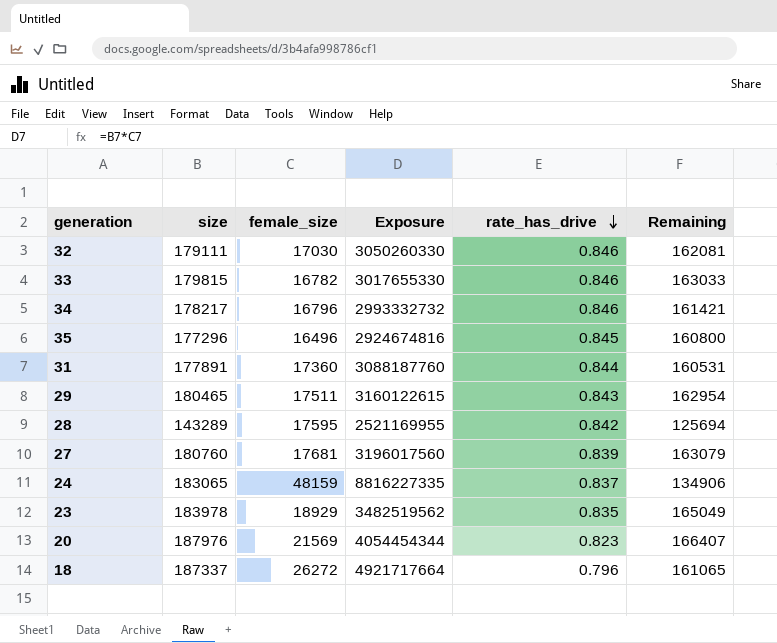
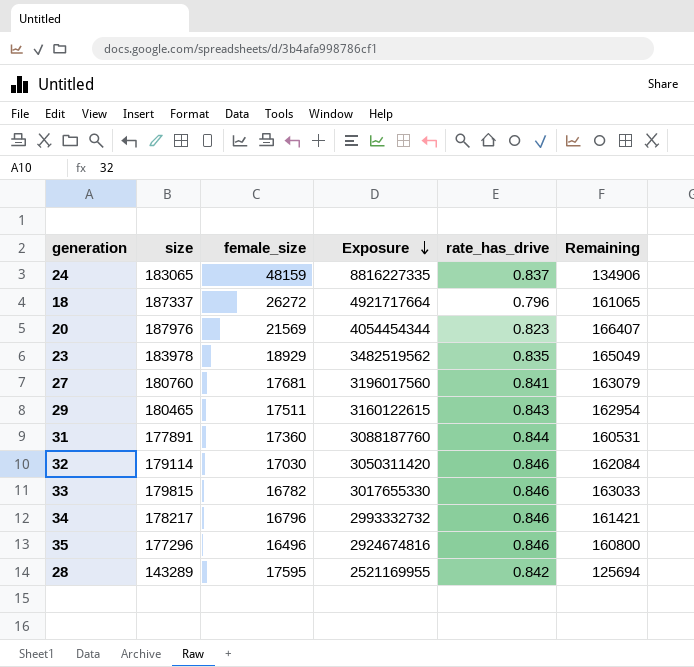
row order: rate_has_drive descending -> Exposure descending
27 | rate_has_drive: 0.839 -> 0.841
32 | size: 179111 -> 179114
32 | Exposure: 3050260330 -> 3050311420
32 | Remaining: 162081 -> 162084
35 | rate_has_drive: 0.845 -> 0.846

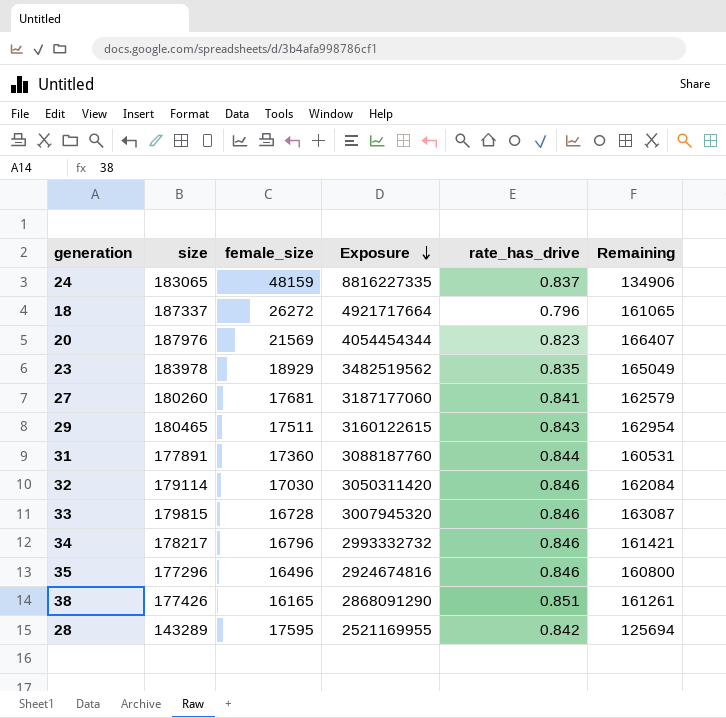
27 | size: 180760 -> 180260
27 | Exposure: 3196017560 -> 3187177060
27 | Remaining: 163079 -> 162579
33 | female_size: 16782 -> 16728
33 | Exposure: 3017655330 -> 3007945320
33 | Remaining: 163033 -> 163087
row 38: none -> 177426 | 16165 | 2868091290 | 0.851 | 161261

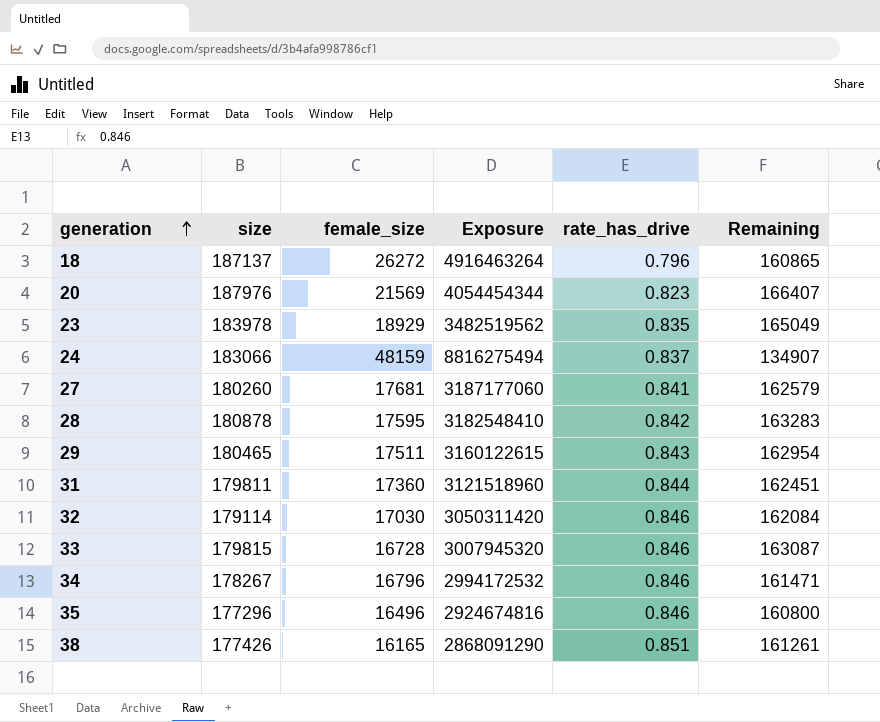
row order: Exposure descending -> generation ascending
18 | size: 187337 -> 187137
18 | Exposure: 4921717664 -> 4916463264
18 | Remaining: 161065 -> 160865
24 | size: 183065 -> 183066
24 | Exposure: 8816227335 -> 8816275494
24 | Remaining: 134906 -> 134907
28 | size: 143289 -> 180878
28 | Exposure: 2521169955 -> 3182548410
28 | Remaining: 125694 -> 163283
31 | size: 177891 -> 179811
31 | Exposure: 3088187760 -> 3121518960
31 | Remaining: 160531 -> 162451
34 | size: 178217 -> 178267
34 | Exposure: 2993332732 -> 2994172532
34 | Remaining: 161421 -> 161471

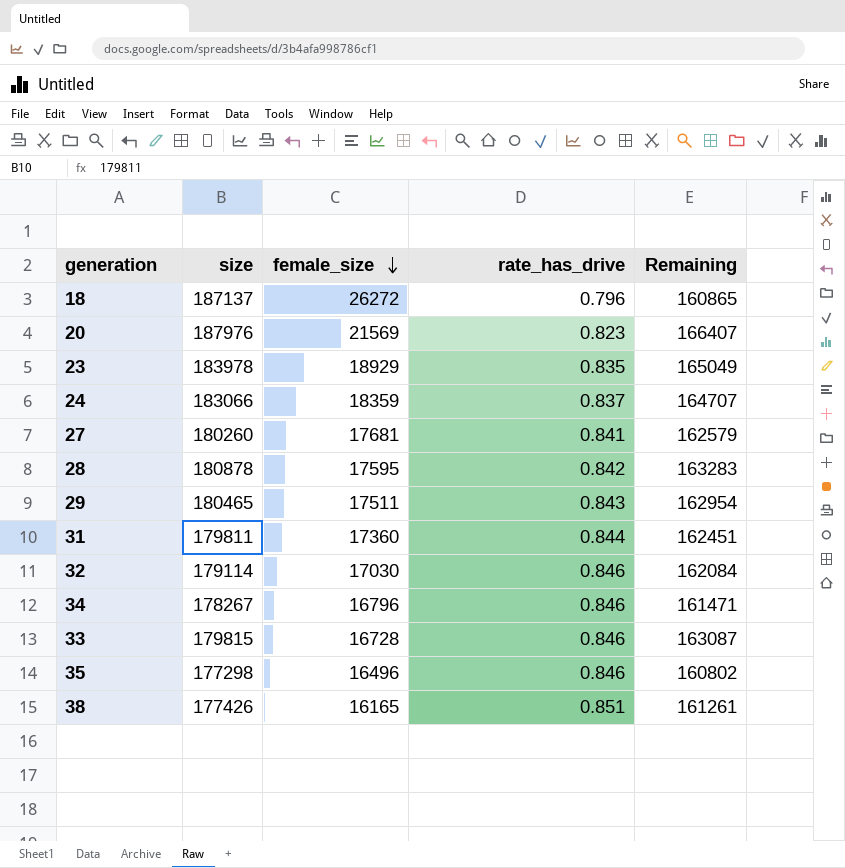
row order: generation ascending -> female_size descending
column Exposure | formula: [size] * [female_size] -> none
24 | female_size: 48159 -> 18359
24 | Remaining: 134907 -> 164707
35 | size: 177296 -> 177298
35 | Remaining: 160800 -> 160802

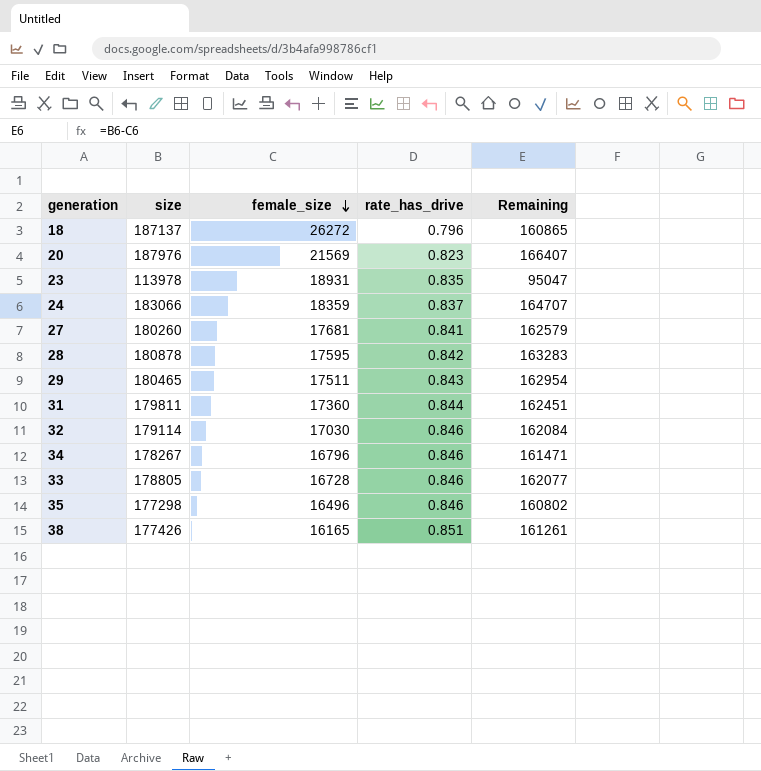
23 | size: 183978 -> 113978
23 | female_size: 18929 -> 18931
23 | Remaining: 165049 -> 95047
33 | size: 179815 -> 178805
33 | Remaining: 163087 -> 162077

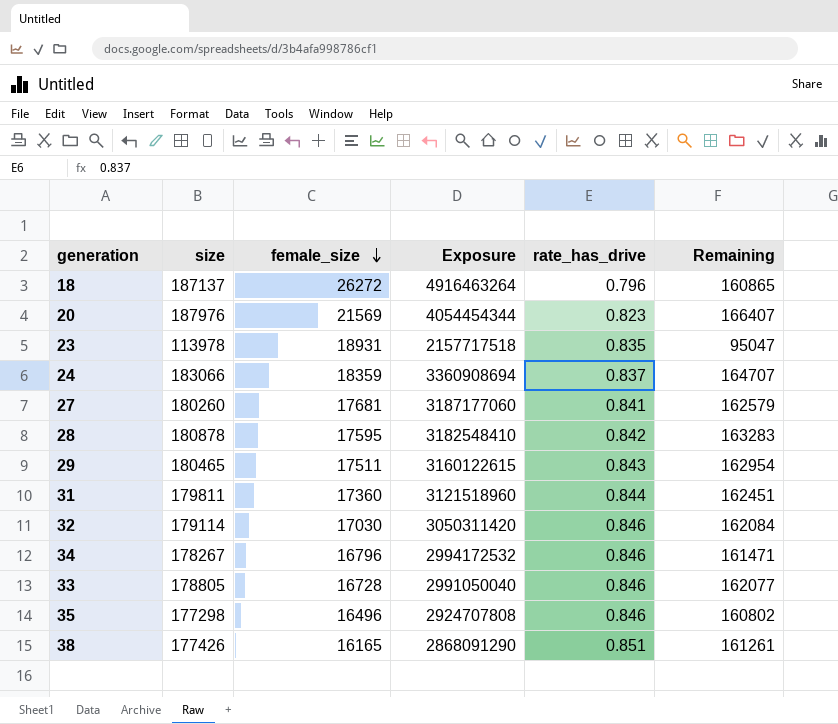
column Exposure | formula: none -> [size] * [female_size]

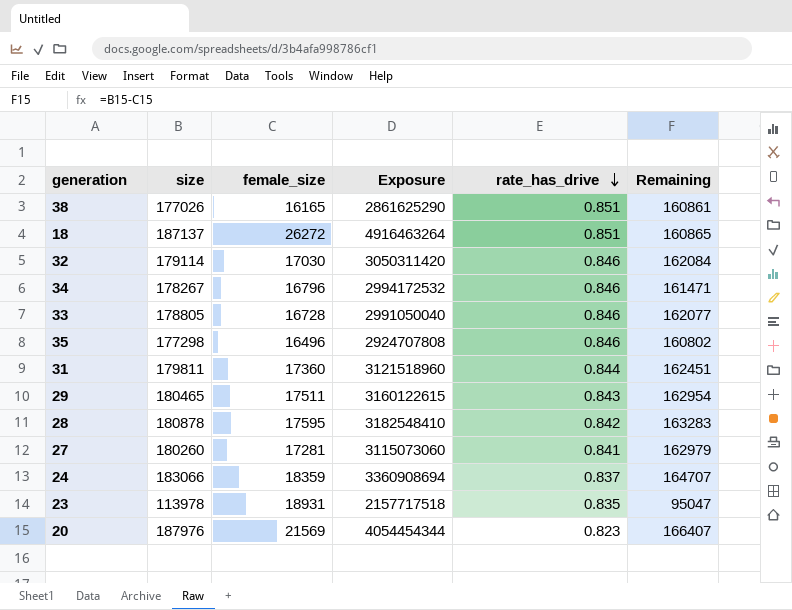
row order: female_size descending -> rate_has_drive descending
38 | size: 177426 -> 177026
38 | Exposure: 2868091290 -> 2861625290
38 | Remaining: 161261 -> 160861
18 | rate_has_drive: 0.796 -> 0.851
27 | female_size: 17681 -> 17281
27 | Exposure: 3187177060 -> 3115073060
27 | Remaining: 162579 -> 162979

